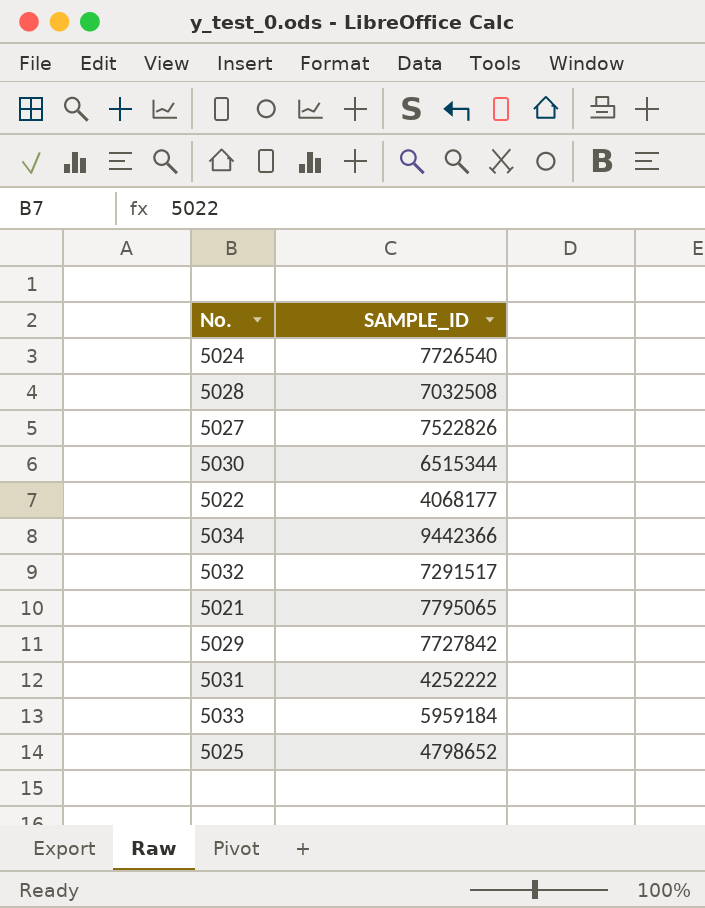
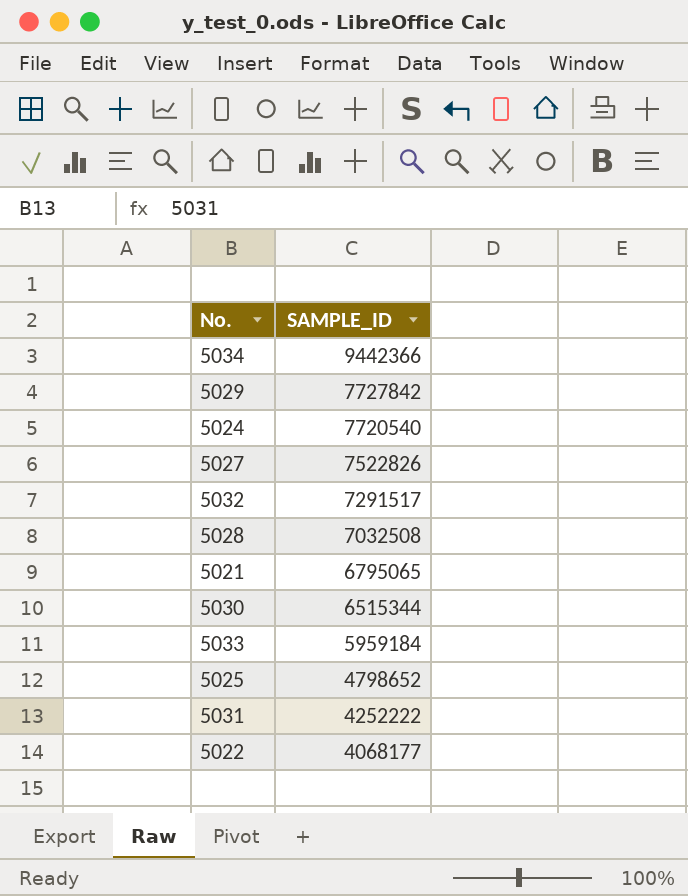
row order: none -> SAMPLE_ID descending
5024 | SAMPLE_ID: 7726540 -> 7720540
5021 | SAMPLE_ID: 7795065 -> 6795065

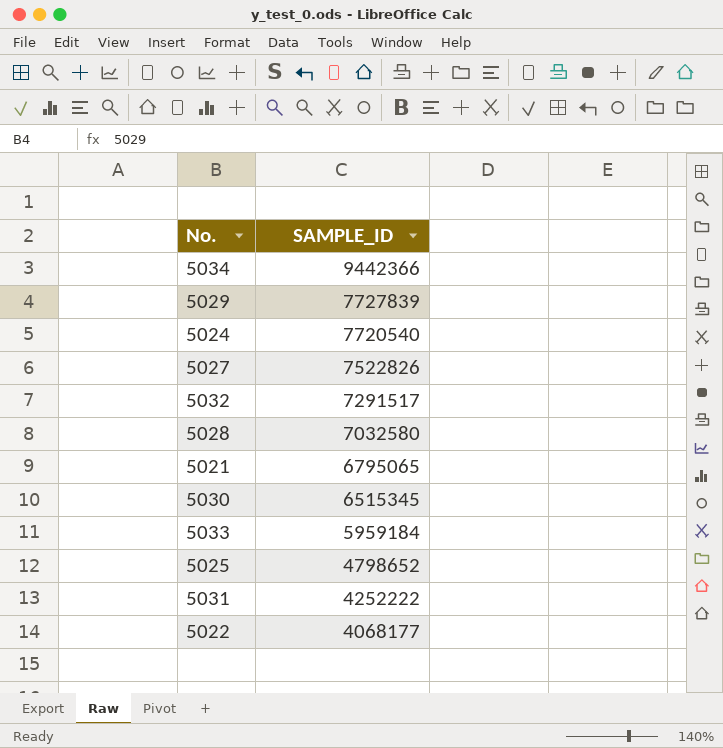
5029 | SAMPLE_ID: 7727842 -> 7727839
5028 | SAMPLE_ID: 7032508 -> 7032580
5030 | SAMPLE_ID: 6515344 -> 6515345

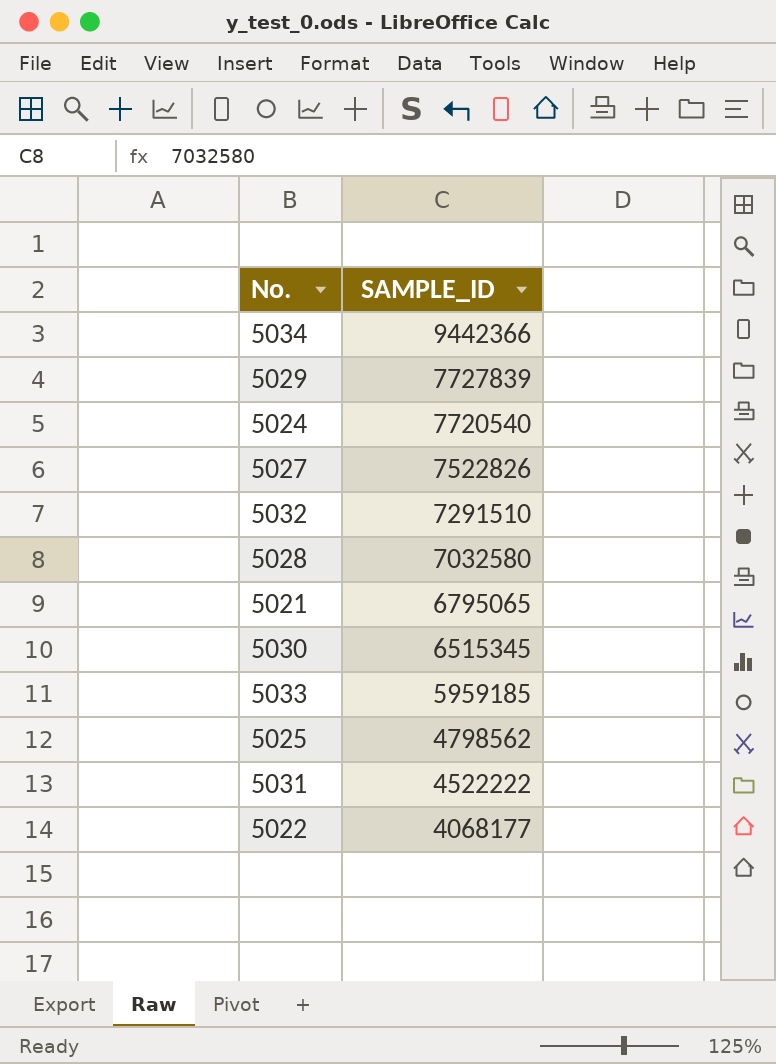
5032 | SAMPLE_ID: 7291517 -> 7291510
5033 | SAMPLE_ID: 5959184 -> 5959185
5025 | SAMPLE_ID: 4798652 -> 4798562
5031 | SAMPLE_ID: 4252222 -> 4522222

